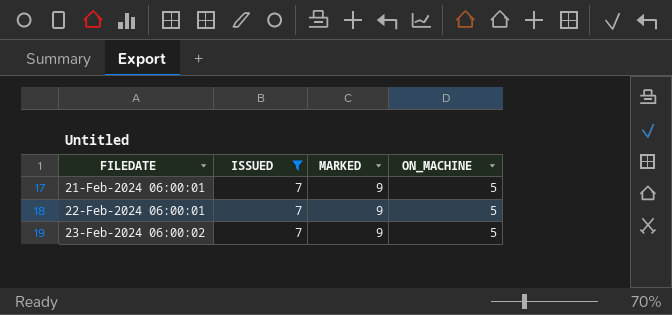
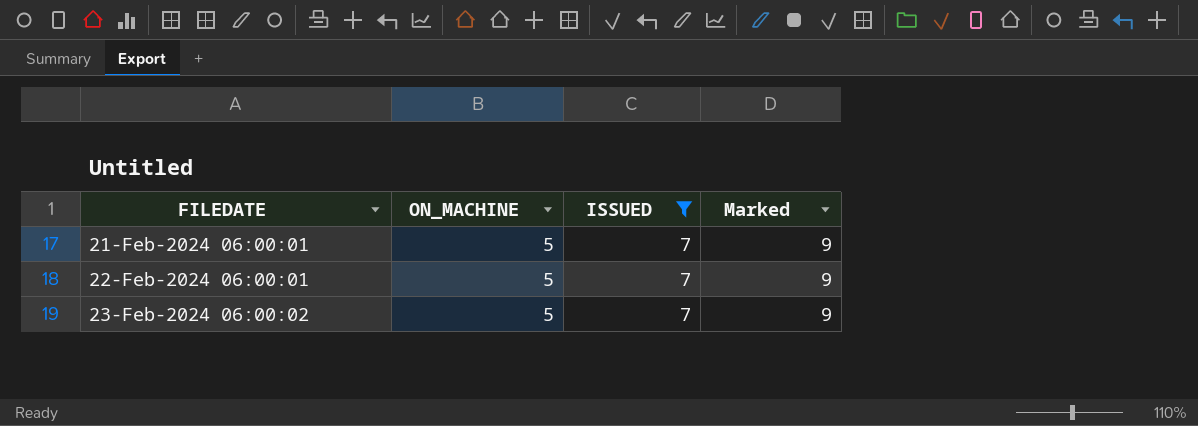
column ON_MACHINE | position: 4 -> 2
column name: MARKED -> Marked

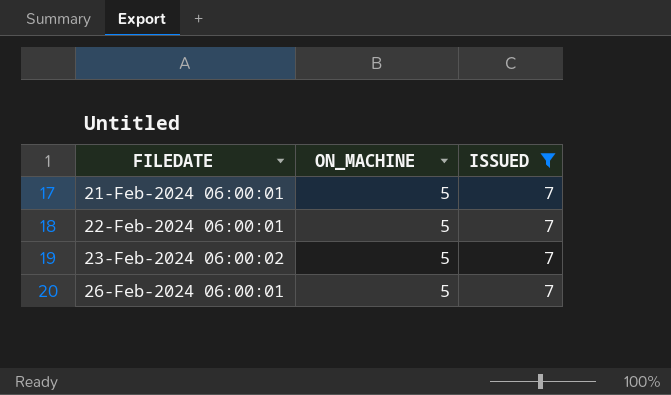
column Marked | position: 4 -> none
row 26-Feb-2024 06:00:01: none -> 5 | 7

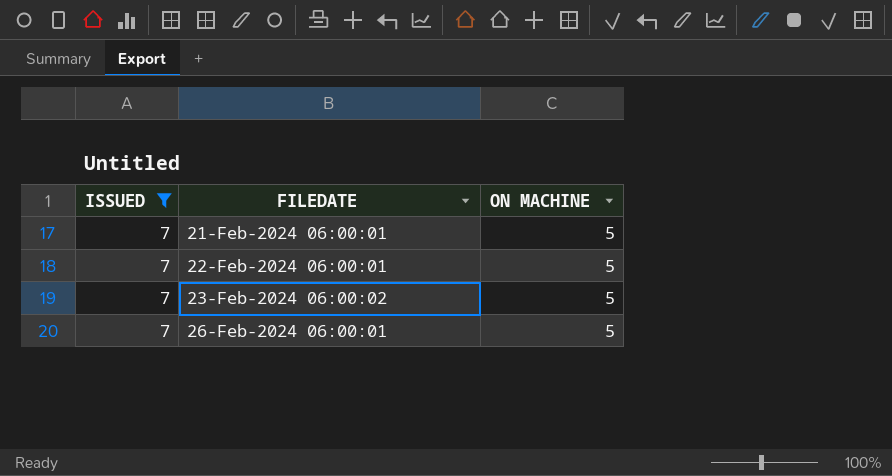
column ISSUED | position: 3 -> 1
column name: ON_MACHINE -> ON MACHINE

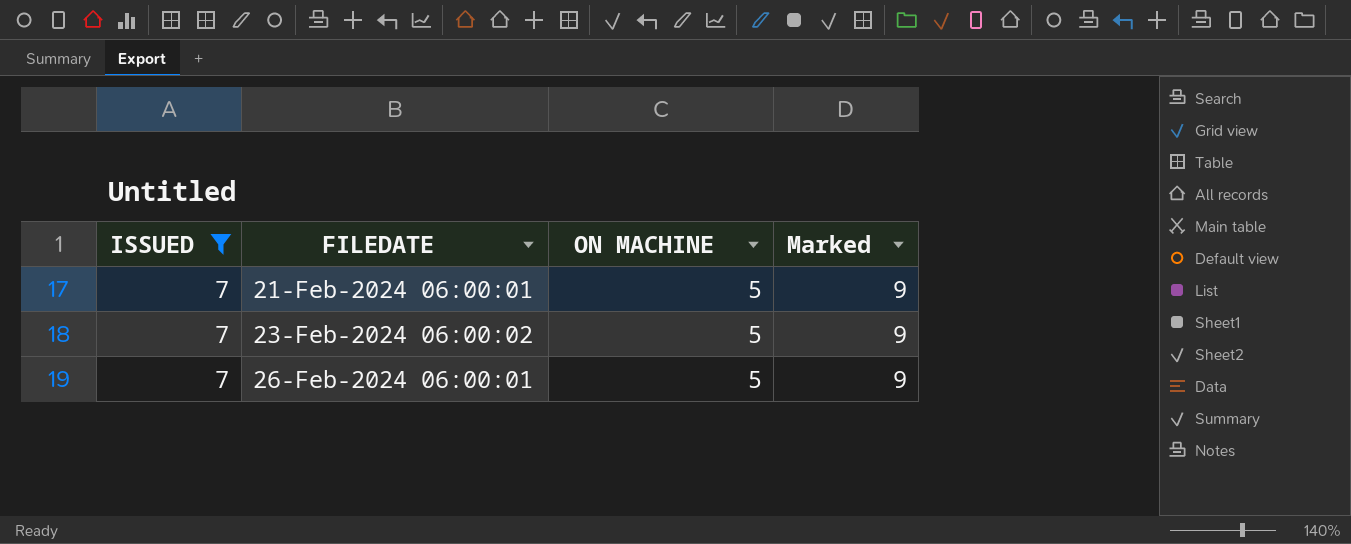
column Marked | position: none -> 4
row 22-Feb-2024 06:00:01: 7 | 5 -> none

